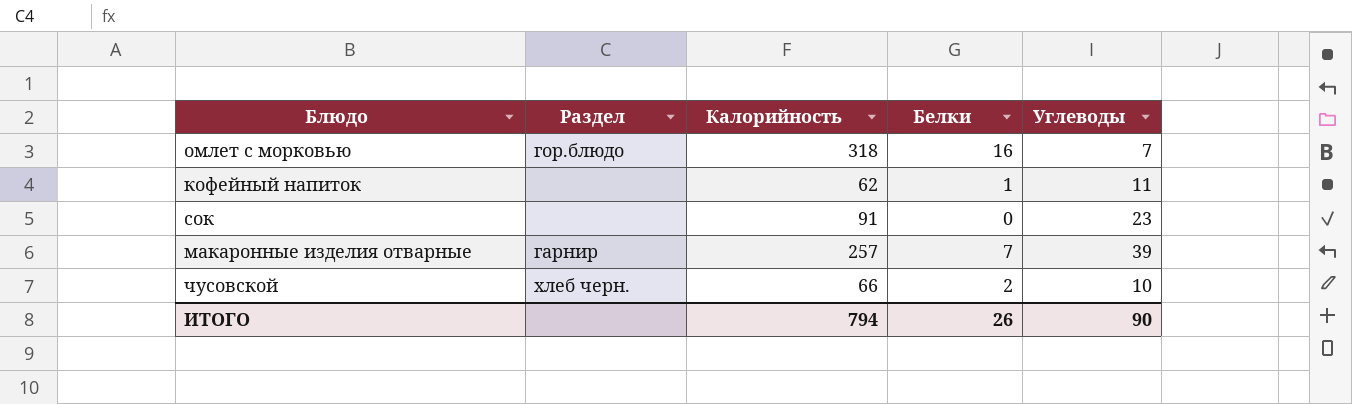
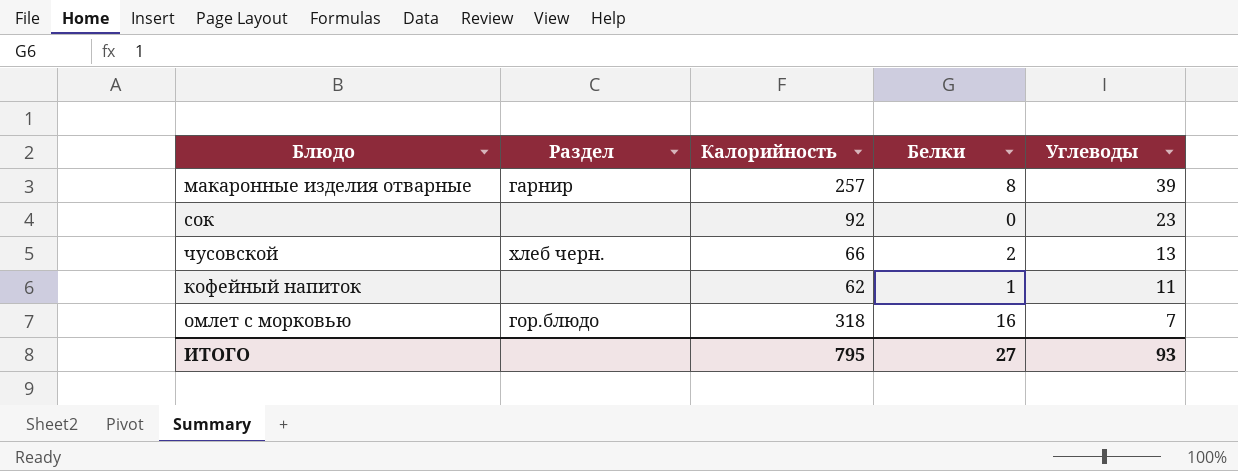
row order: none -> Углеводы descending
макаронные изделия отварные | Белки: 7 -> 8
сок | Калорийность: 91 -> 92
чусовской | Углеводы: 10 -> 13
ИТОГО | Калорийность: 794 -> 795
ИТОГО | Белки: 26 -> 27
ИТОГО | Углеводы: 90 -> 93

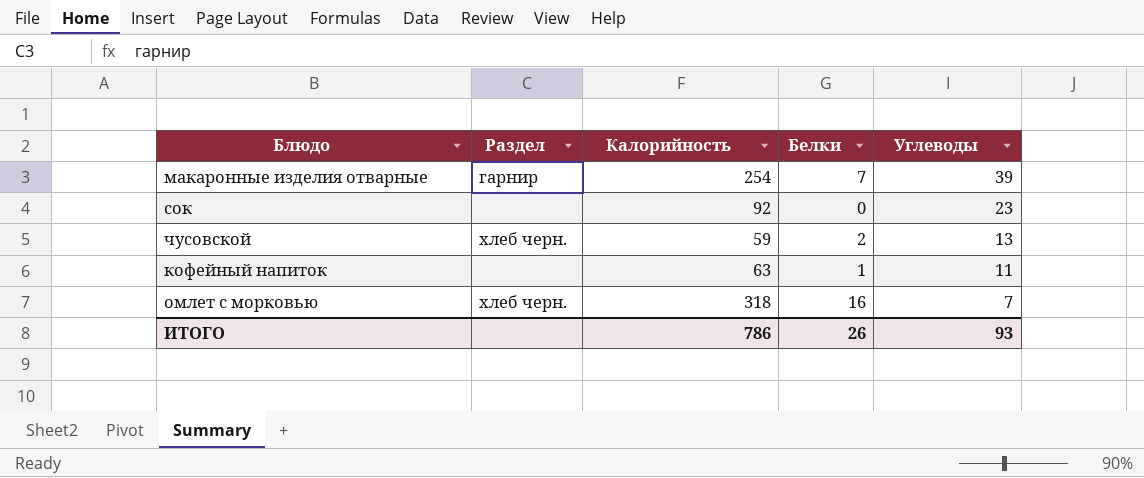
макаронные изделия отварные | Калорийность: 257 -> 254
макаронные изделия отварные | Белки: 8 -> 7
чусовской | Калорийность: 66 -> 59
кофейный напиток | Калорийность: 62 -> 63
омлет с морковью | Раздел: гор.блюдо -> хлеб черн.
ИТОГО | Калорийность: 795 -> 786
ИТОГО | Белки: 27 -> 26

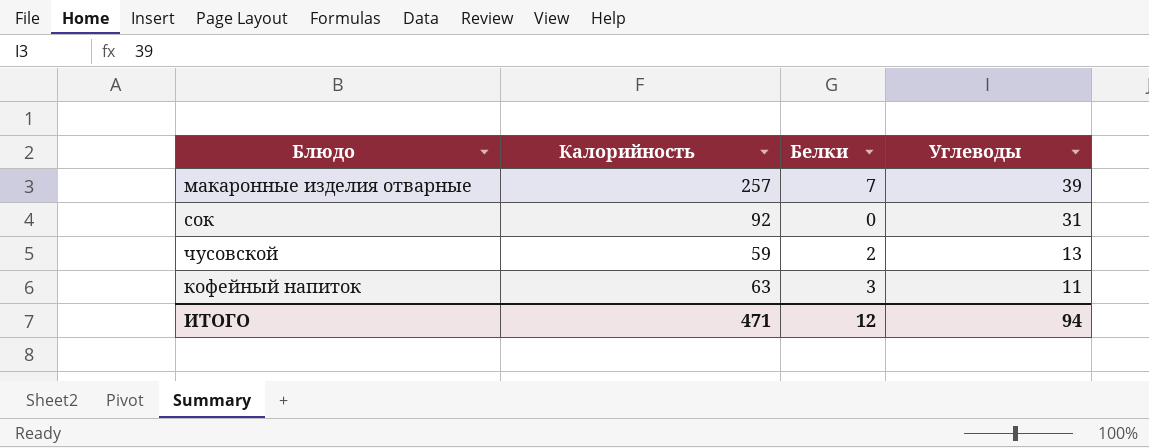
column Раздел | position: 2 -> none
row омлет с морковью: хлеб черн. | 318 | 16 | 7 -> none
макаронные изделия отварные | Калорийность: 254 -> 257
сок | Углеводы: 23 -> 31
кофейный напиток | Белки: 1 -> 3
ИТОГО | Калорийность: 786 -> 471
ИТОГО | Белки: 26 -> 12
ИТОГО | Углеводы: 93 -> 94

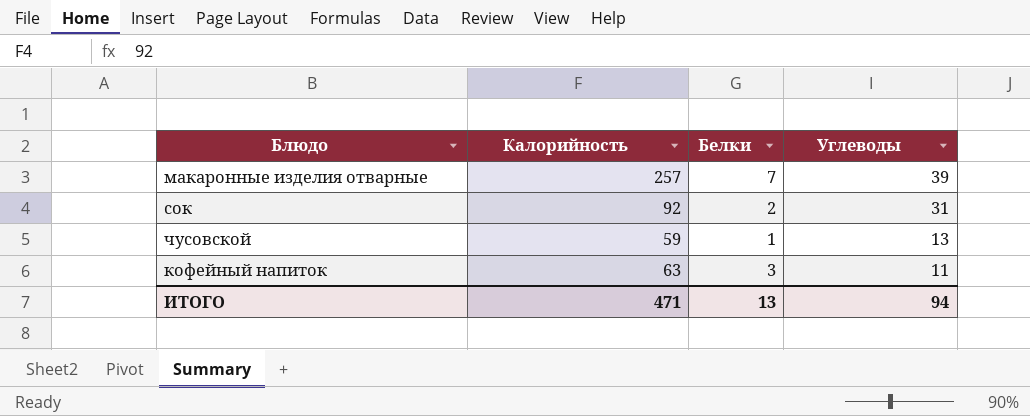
сок | Белки: 0 -> 2
чусовской | Белки: 2 -> 1
ИТОГО | Белки: 12 -> 13

